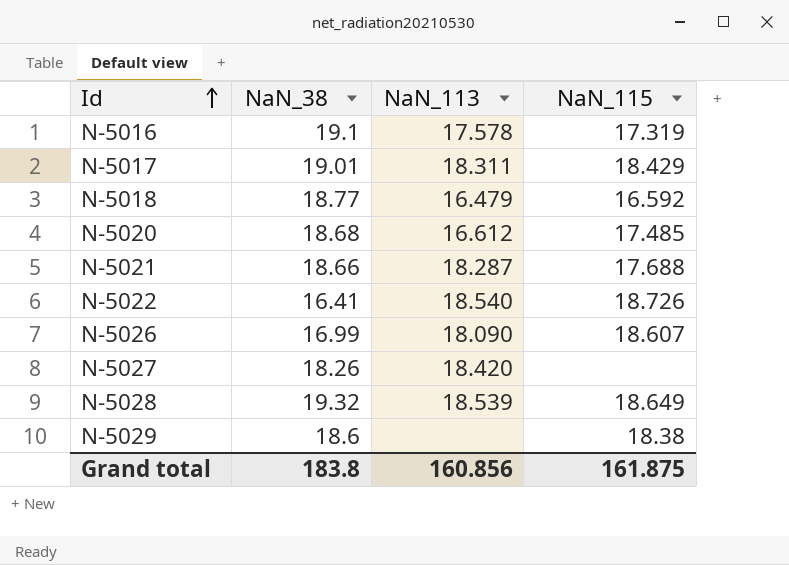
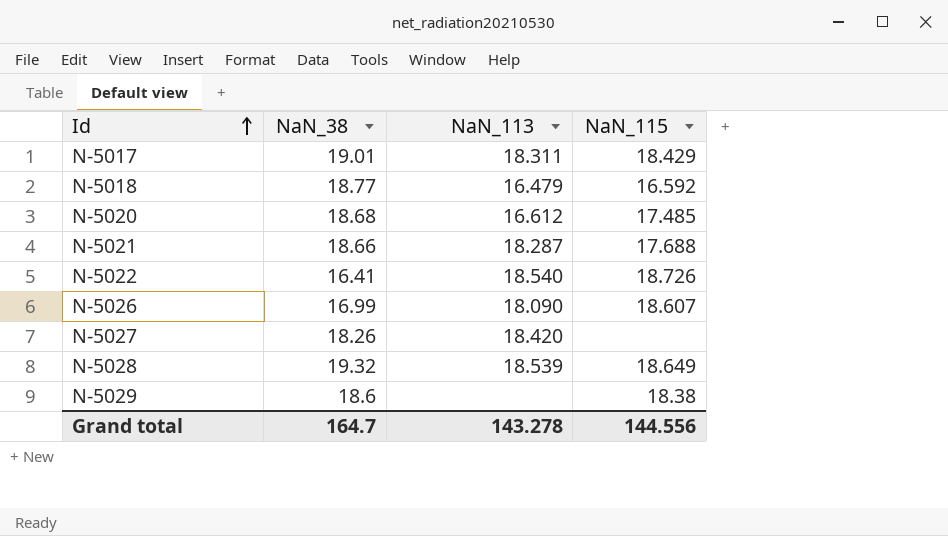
row N-5016: 19.1 | 17.578 | 17.319 -> none
Grand total | NaN_38: 183.8 -> 164.7
Grand total | NaN_113: 160.856 -> 143.278
Grand total | NaN_115: 161.875 -> 144.556

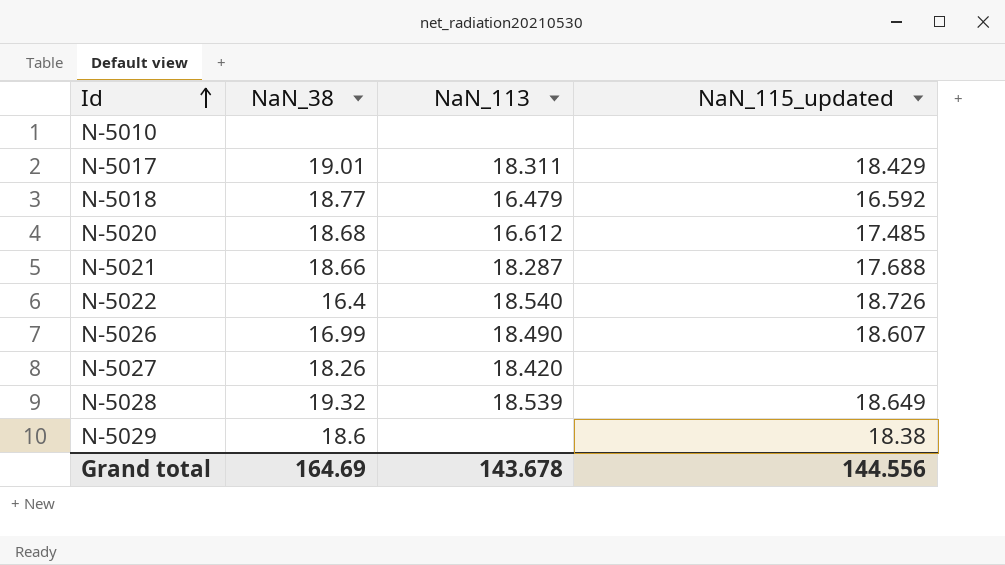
column name: NaN_115 -> NaN_115_updated
row N-5010: none -> none | none | none
N-5022 | NaN_38: 16.41 -> 16.4
N-5026 | NaN_113: 18.090 -> 18.490
Grand total | NaN_38: 164.7 -> 164.69
Grand total | NaN_113: 143.278 -> 143.678

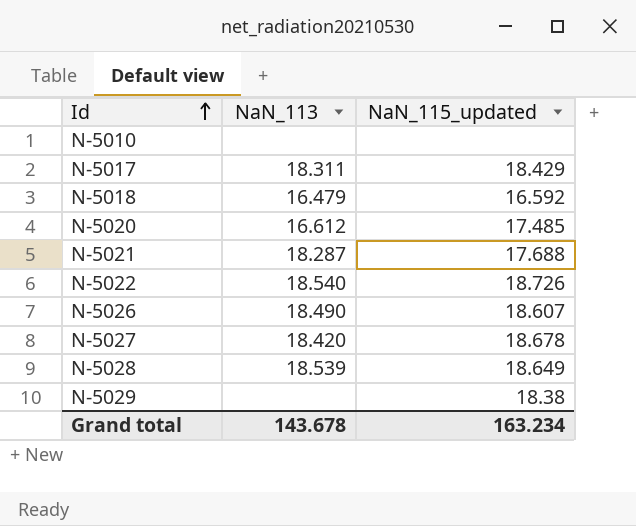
column NaN_38 | position: 2 -> none
N-5027 | NaN_115_updated: none -> 18.678
Grand total | NaN_115_updated: 144.556 -> 163.234

